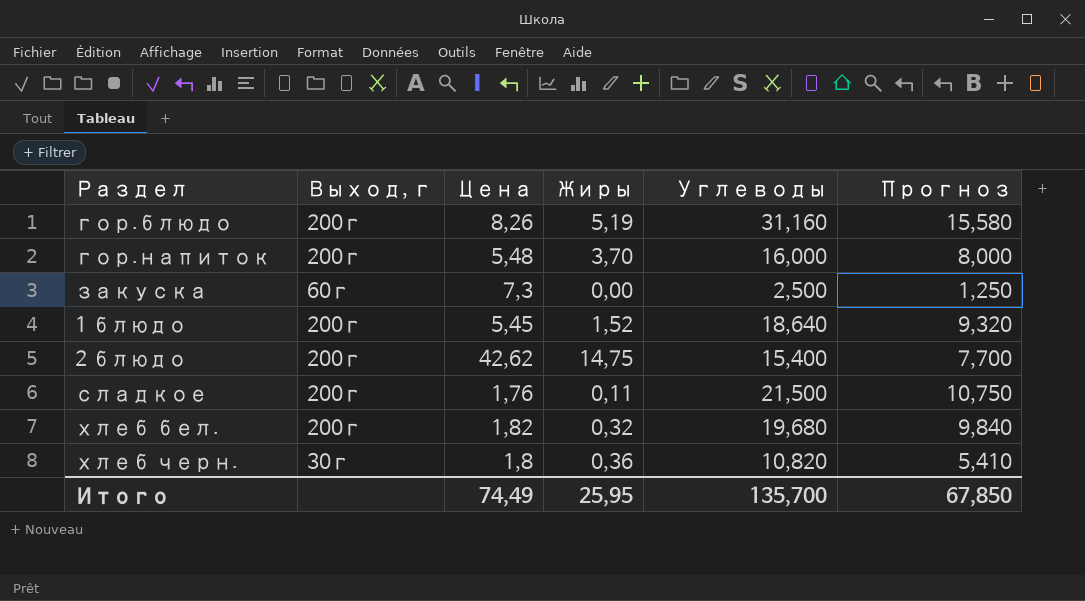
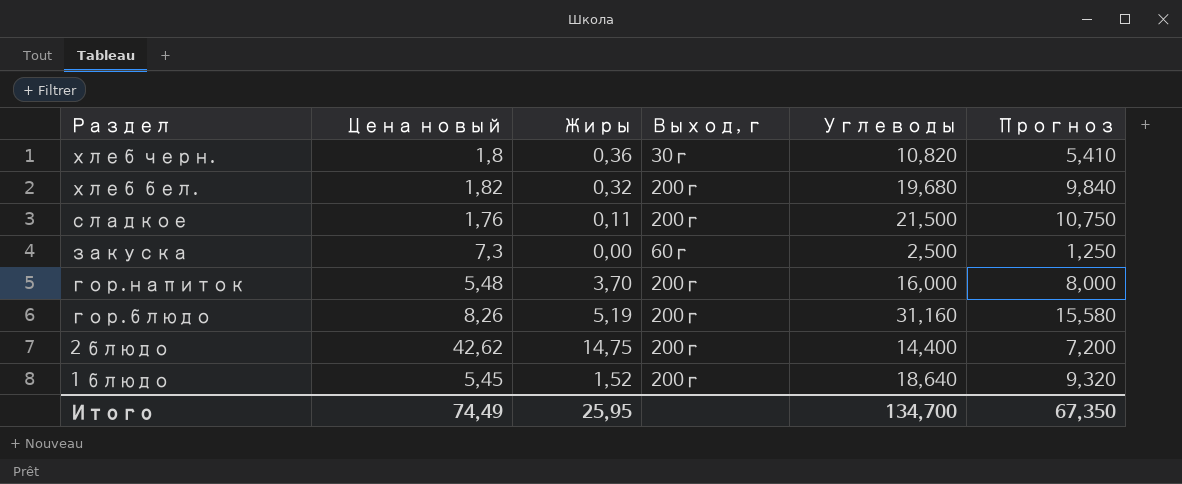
row order: none -> Раздел descending
column name: Цена -> Цена новый
column Выход, г | position: 2 -> 4
2 блюдо | Углеводы: 15,400 -> 14,400
2 блюдо | Прогноз: 7,700 -> 7,200
Итого | Углеводы: 135,700 -> 134,700
Итого | Прогноз: 67,850 -> 67,350

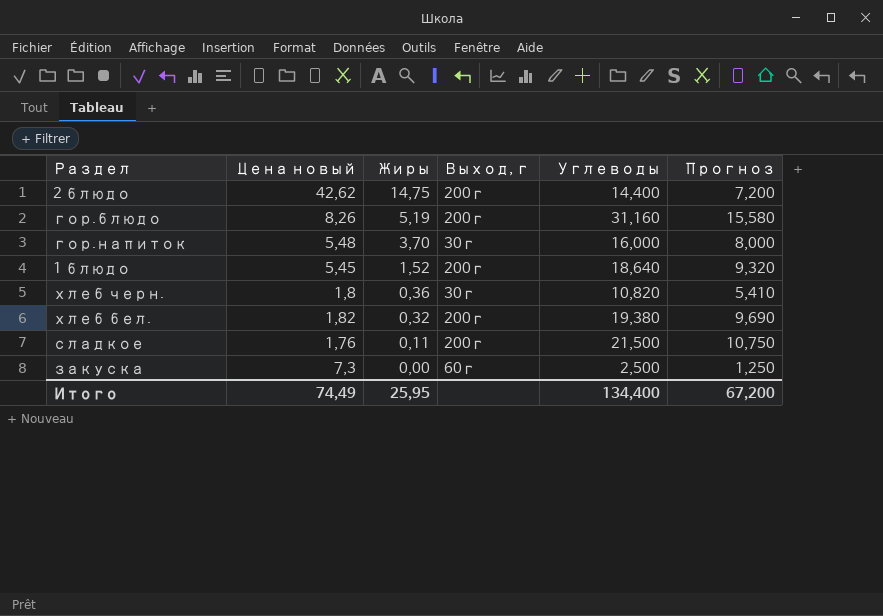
row order: Раздел descending -> Жиры descending
гор.напиток | Выход, г: 200г -> 30г
хлеб бел. | Углеводы: 19,680 -> 19,380
хлеб бел. | Прогноз: 9,840 -> 9,690
Итого | Углеводы: 134,700 -> 134,400
Итого | Прогноз: 67,350 -> 67,200

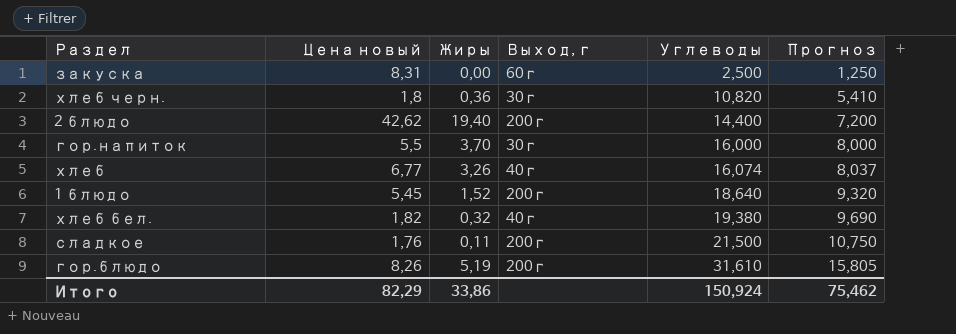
row order: Жиры descending -> Углеводы ascending
закуска | Цена новый: 7,3 -> 8,31
2 блюдо | Жиры: 14,75 -> 19,40
гор.напиток | Цена новый: 5,48 -> 5,5
row хлеб: none -> 6,77 | 3,26 | 40г | 16,074 | 8,037
хлеб бел. | Выход, г: 200г -> 40г
гор.блюдо | Углеводы: 31,160 -> 31,610
гор.блюдо | Прогноз: 15,580 -> 15,805
Итого | Цена новый: 74,49 -> 82,29
Итого | Жиры: 25,95 -> 33,86
Итого | Углеводы: 134,400 -> 150,924
Итого | Прогноз: 67,200 -> 75,462

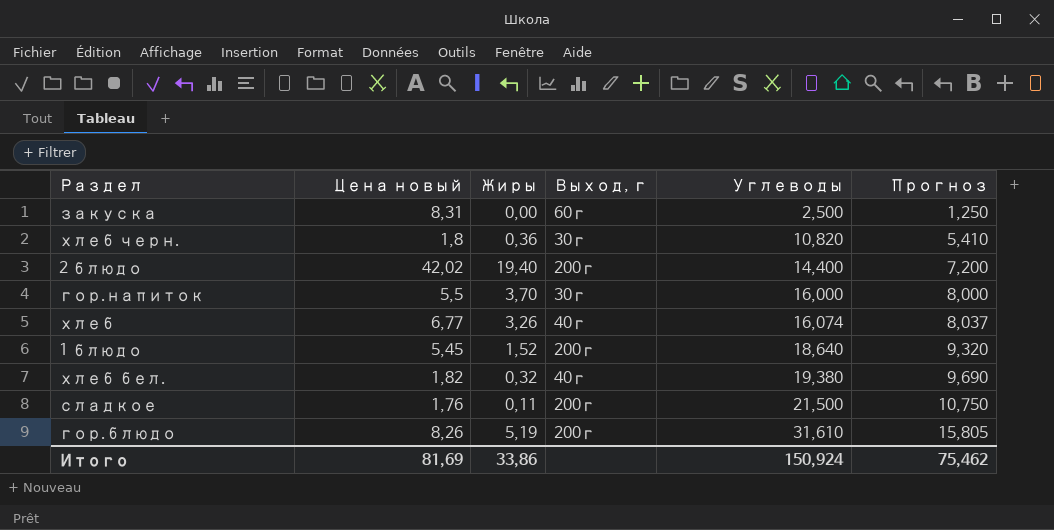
2 блюдо | Цена новый: 42,62 -> 42,02
Итого | Цена новый: 82,29 -> 81,69

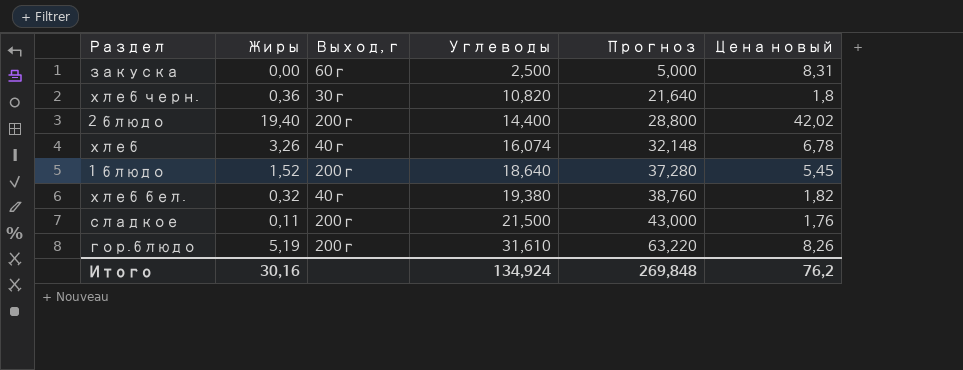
column Прогноз | formula: [Углеводы] * 0,5 -> [Углеводы] * 2
column Цена новый | position: 2 -> 6
row гор.напиток: 5,5 | 3,70 | 30г | 16,000 | 8,000 -> none
хлеб | Цена новый: 6,77 -> 6,78
Итого | Жиры: 33,86 -> 30,16
Итого | Углеводы: 150,924 -> 134,924
Итого | Прогноз: 75,462 -> 269,848
Итого | Цена новый: 81,69 -> 76,2

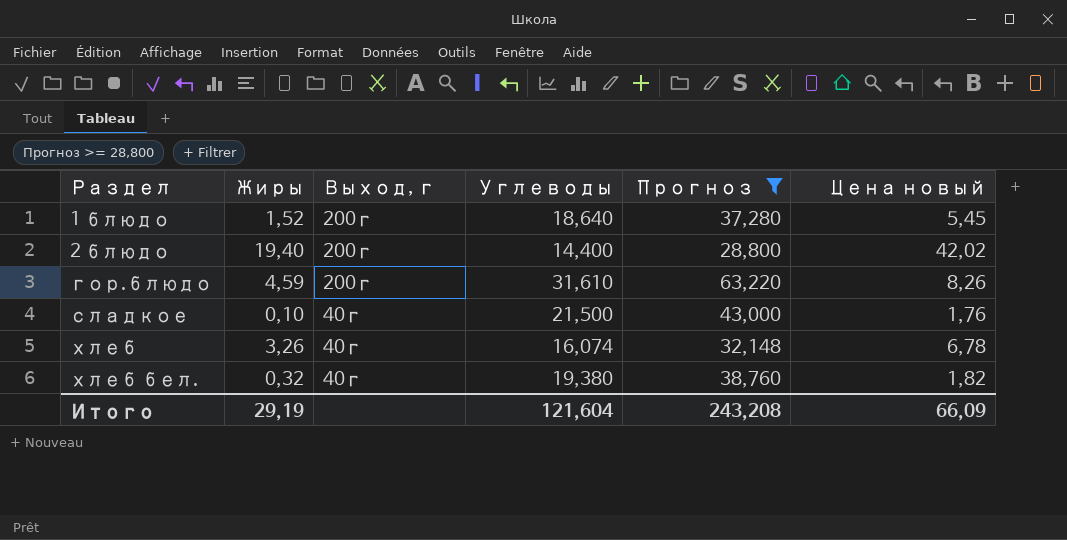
filter: none -> Прогноз >= 28,800
row order: Углеводы ascending -> Раздел ascending
гор.блюдо | Жиры: 5,19 -> 4,59
сладкое | Жиры: 0,11 -> 0,10
сладкое | Выход, г: 200г -> 40г
Итого | Жиры: 30,16 -> 29,19
Итого | Углеводы: 134,924 -> 121,604
Итого | Прогноз: 269,848 -> 243,208
Итого | Цена новый: 76,2 -> 66,09

